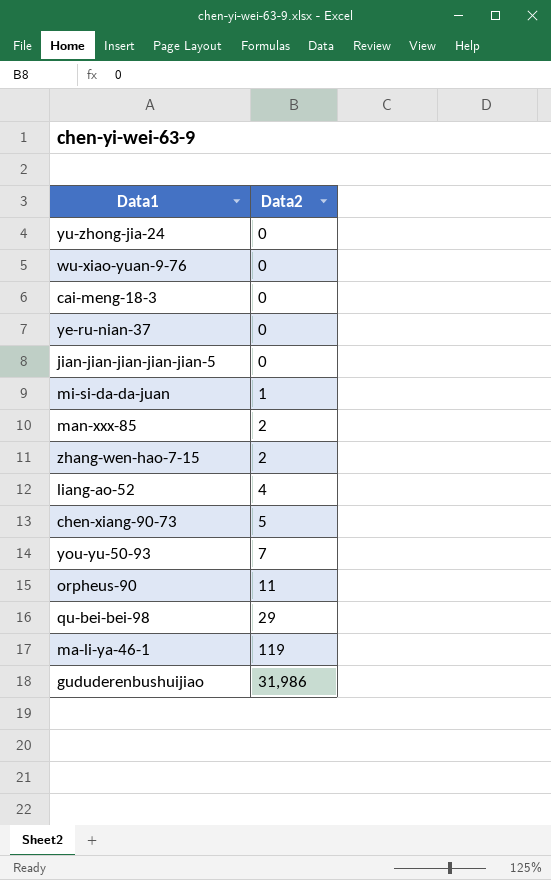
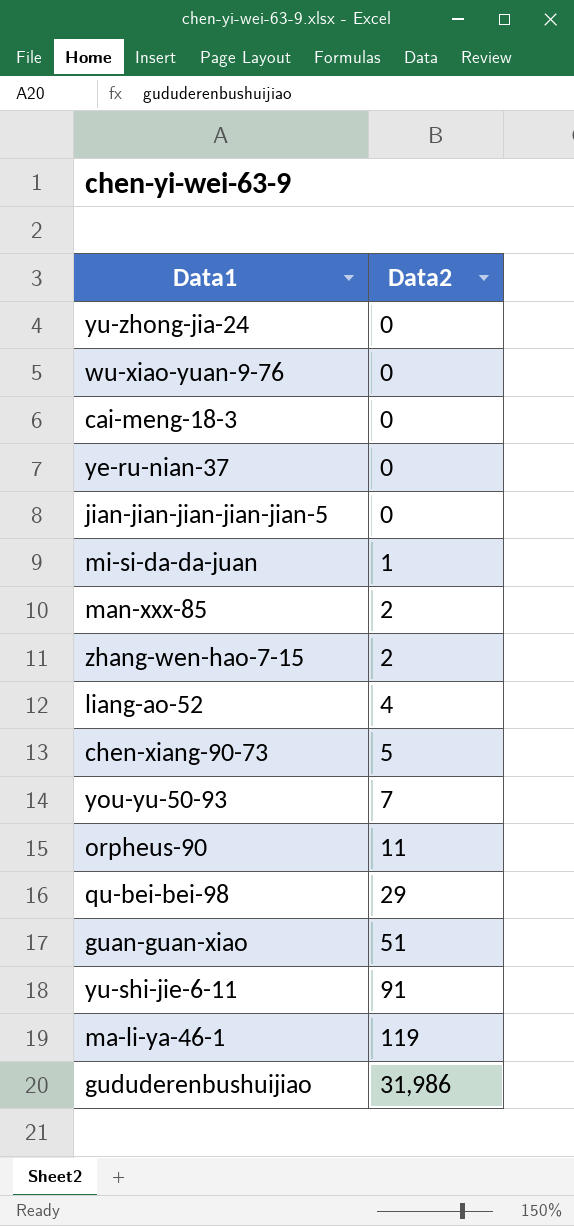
row guan-guan-xiao: none -> 51
row yu-shi-jie-6-11: none -> 91

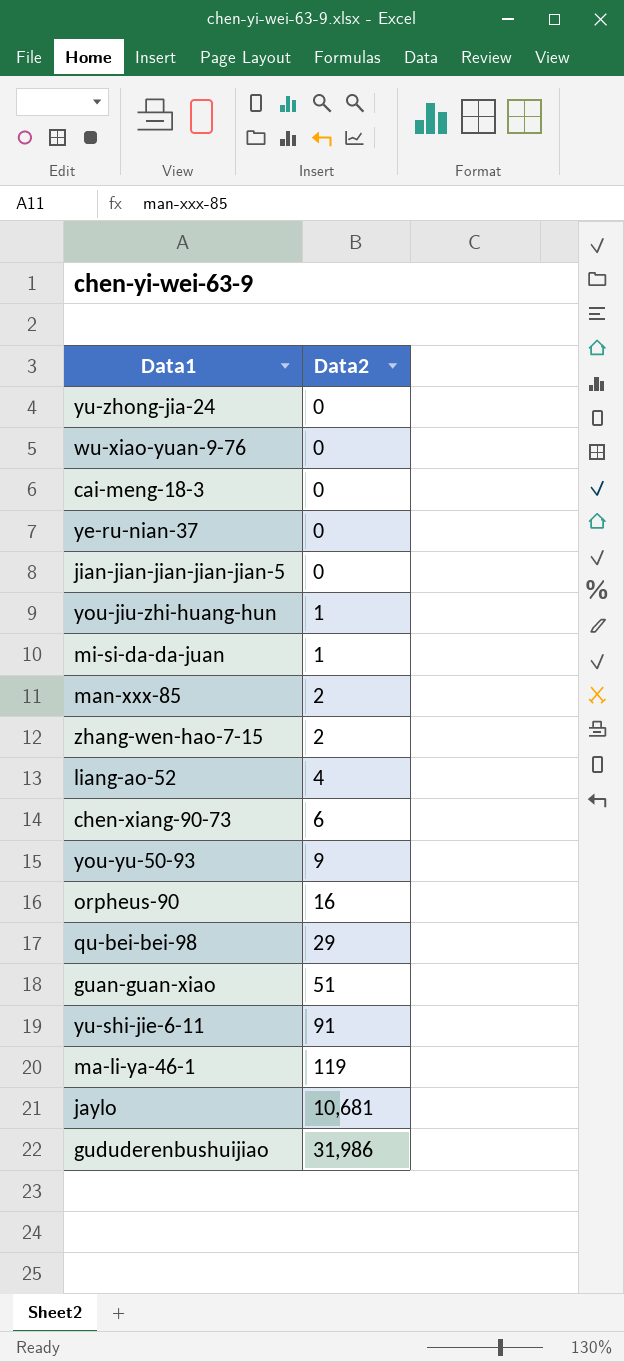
row you-jiu-zhi-huang-hun: none -> 1
chen-xiang-90-73 | Data2: 5 -> 6
you-yu-50-93 | Data2: 7 -> 9
orpheus-90 | Data2: 11 -> 16
row jaylo: none -> 10,681

